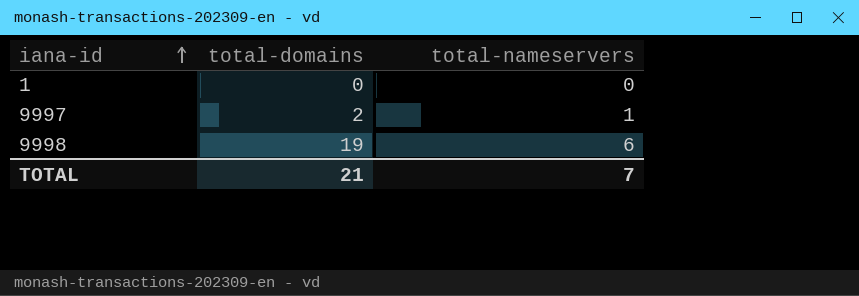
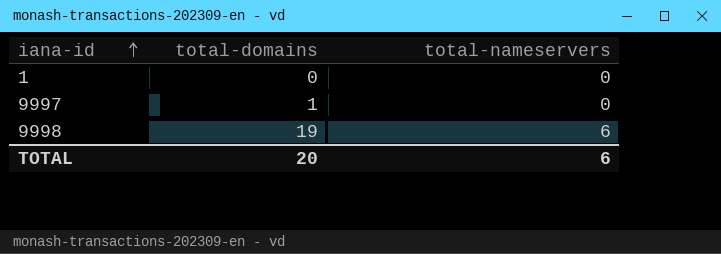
9997 | total-domains: 2 -> 1
9997 | total-nameservers: 1 -> 0
TOTAL | total-domains: 21 -> 20
TOTAL | total-nameservers: 7 -> 6

